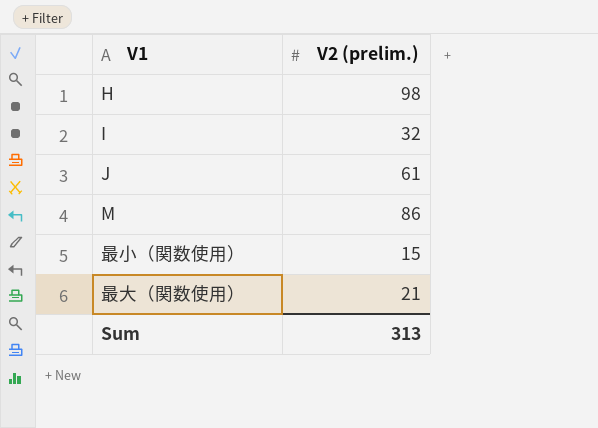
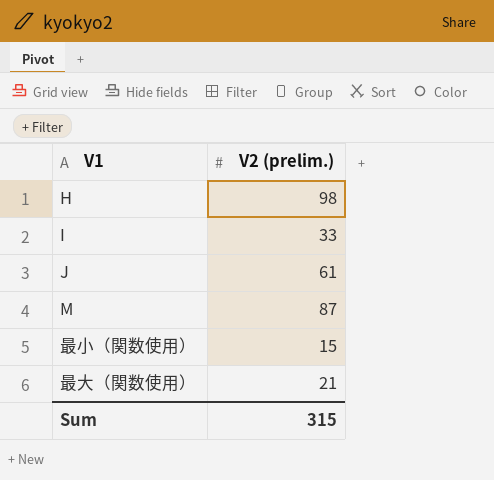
I | V2 (prelim.): 32 -> 33
M | V2 (prelim.): 86 -> 87
Sum | V2 (prelim.): 313 -> 315

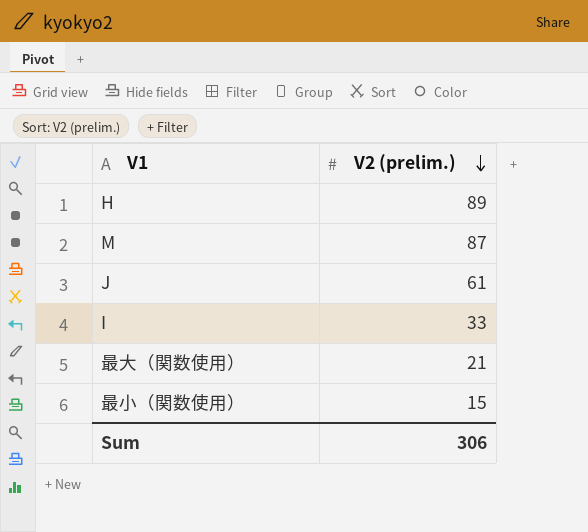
row order: none -> V2 (prelim.) descending
H | V2 (prelim.): 98 -> 89
Sum | V2 (prelim.): 315 -> 306

